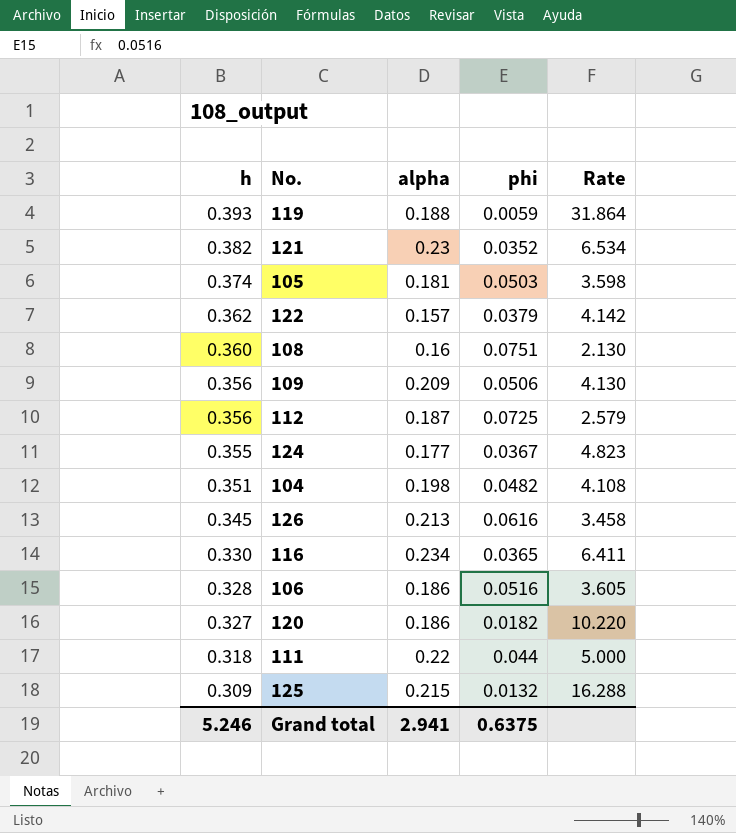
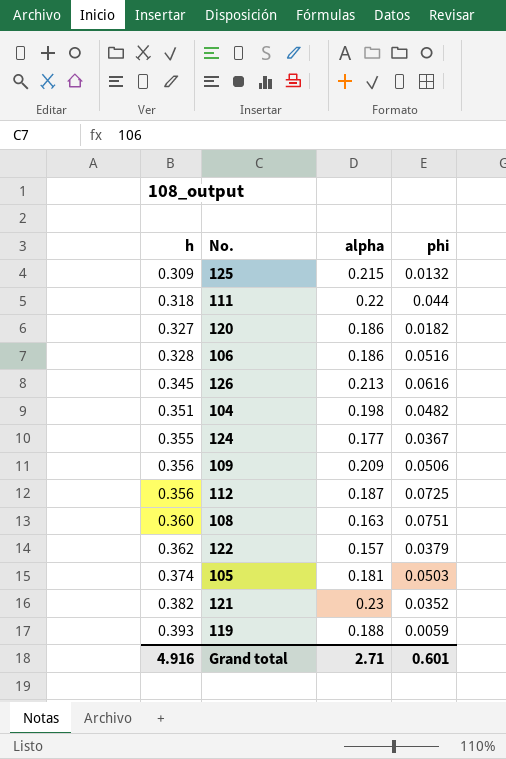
row order: h descending -> h ascending
column Rate | formula: [alpha] / [phi] -> none
row 116: 0.330 | 0.234 | 0.0365 | 6.411 -> none
108 | alpha: 0.16 -> 0.163
Grand total | h: 5.246 -> 4.916
Grand total | alpha: 2.941 -> 2.71
Grand total | phi: 0.6375 -> 0.601

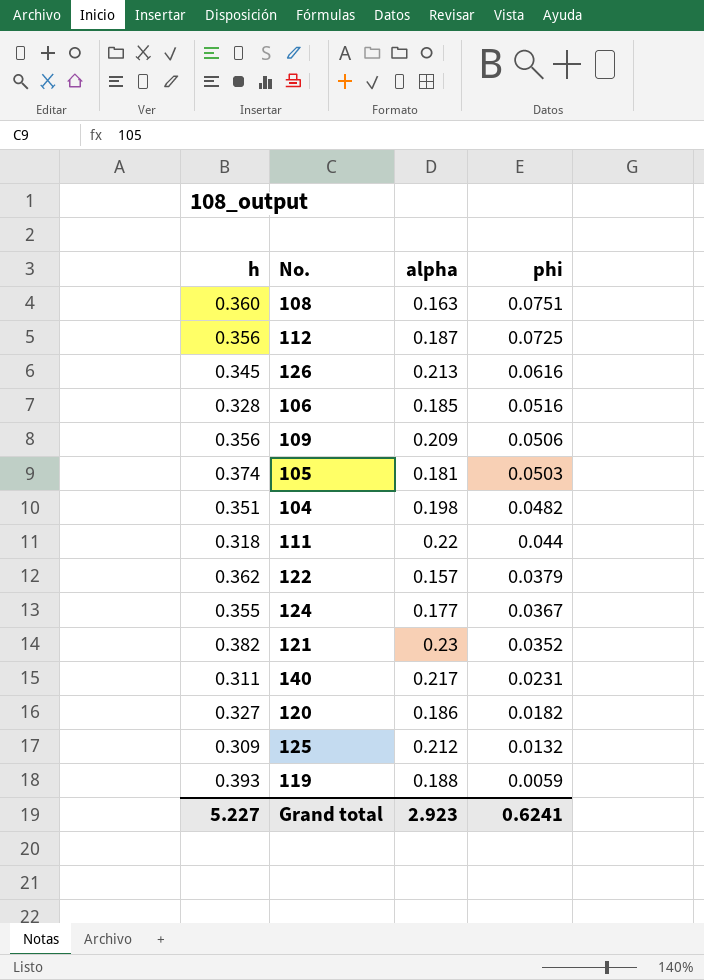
row order: h ascending -> phi descending
106 | alpha: 0.186 -> 0.185
row 140: none -> 0.311 | 0.217 | 0.0231
125 | alpha: 0.215 -> 0.212
Grand total | h: 4.916 -> 5.227
Grand total | alpha: 2.71 -> 2.923
Grand total | phi: 0.601 -> 0.6241

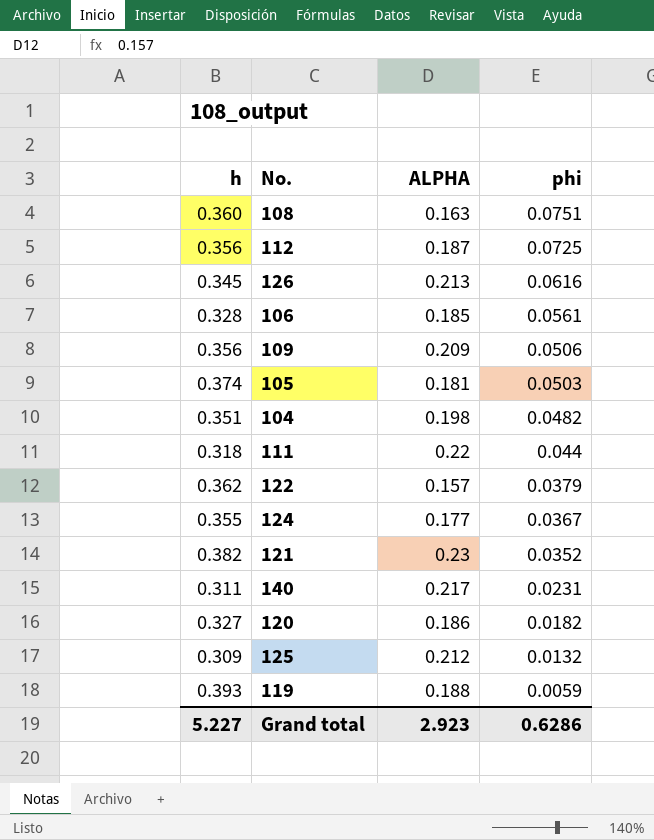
column name: alpha -> ALPHA
106 | phi: 0.0516 -> 0.0561
Grand total | phi: 0.6241 -> 0.6286

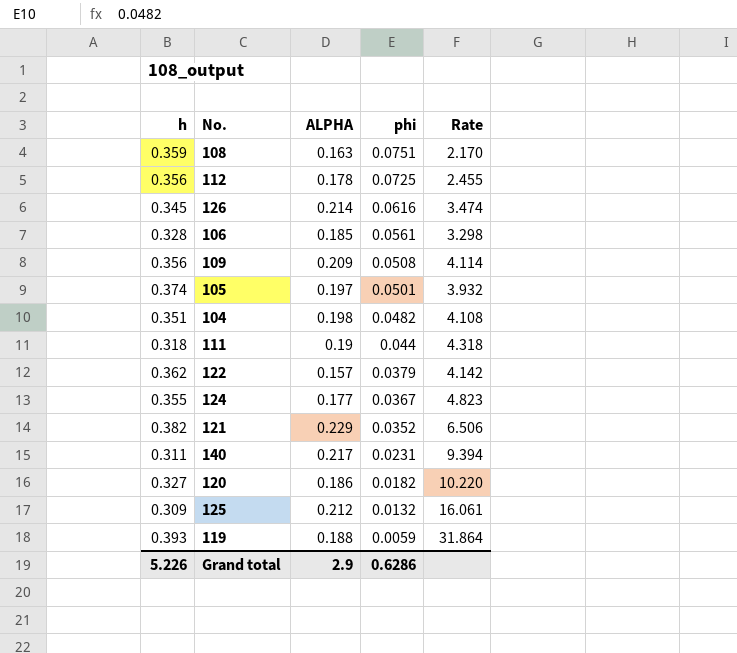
column Rate | formula: none -> [ALPHA] / [phi]
108 | h: 0.360 -> 0.359
112 | ALPHA: 0.187 -> 0.178
126 | ALPHA: 0.213 -> 0.214
109 | phi: 0.0506 -> 0.0508
105 | ALPHA: 0.181 -> 0.197
105 | phi: 0.0503 -> 0.0501
111 | ALPHA: 0.22 -> 0.19
121 | ALPHA: 0.23 -> 0.229
Grand total | h: 5.227 -> 5.226
Grand total | ALPHA: 2.923 -> 2.9

